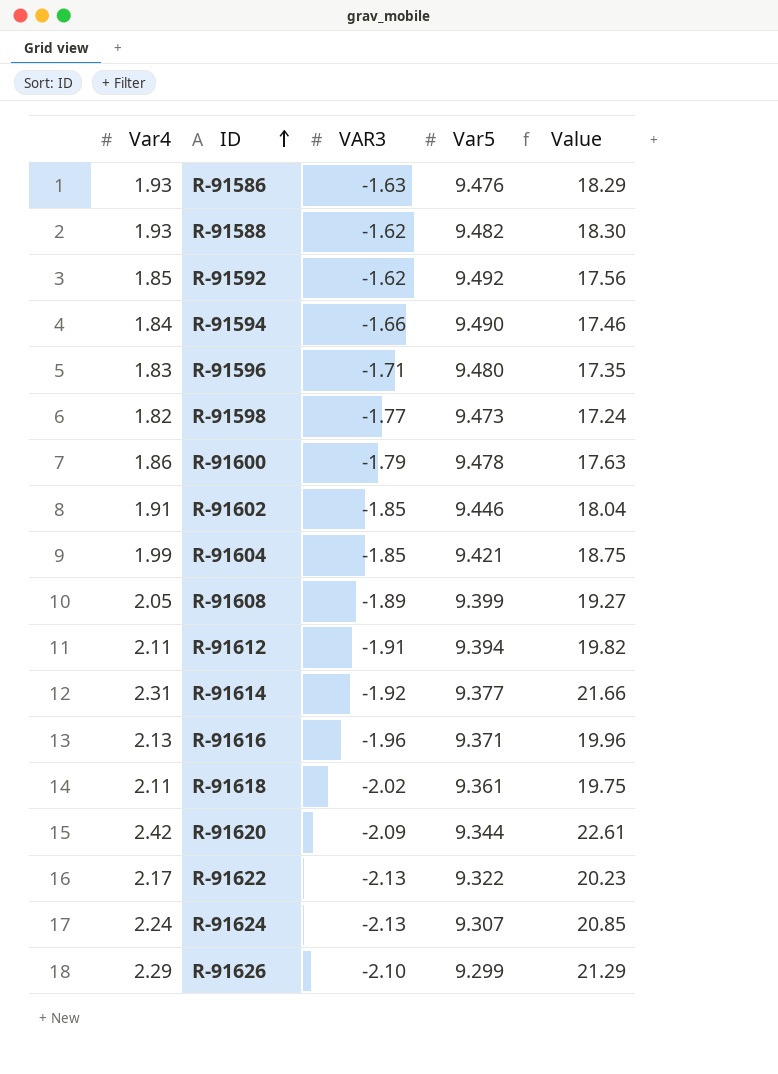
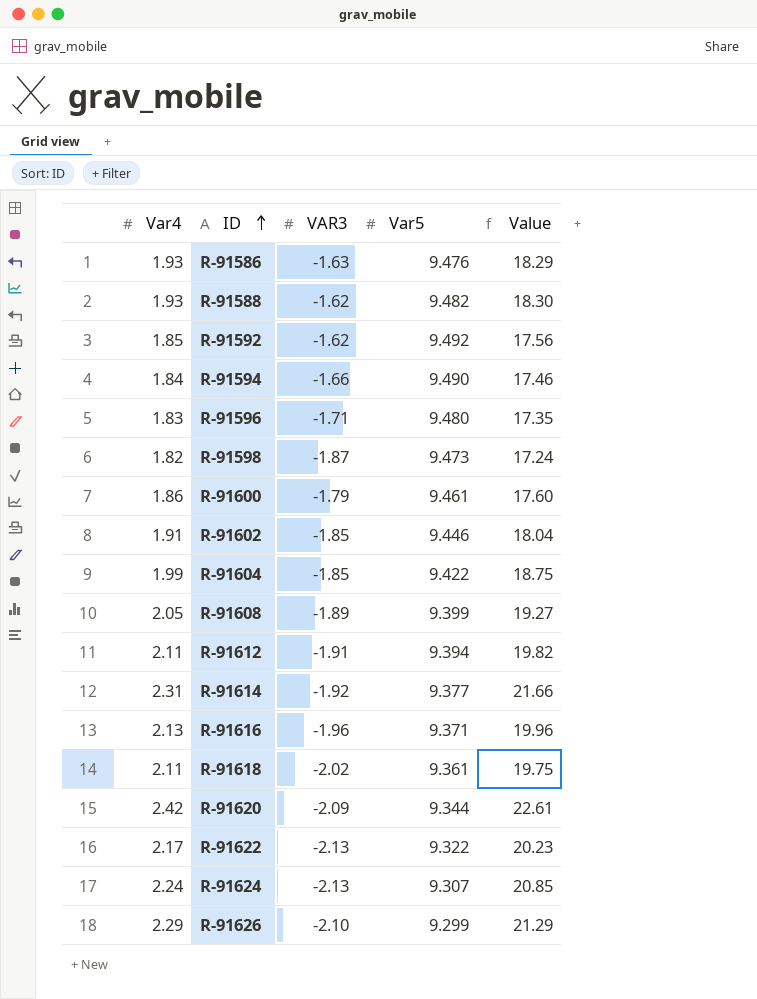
R-91598 | VAR3: -1.77 -> -1.87
R-91600 | Var5: 9.478 -> 9.461
R-91600 | Value: 17.63 -> 17.60
R-91604 | Var5: 9.421 -> 9.422

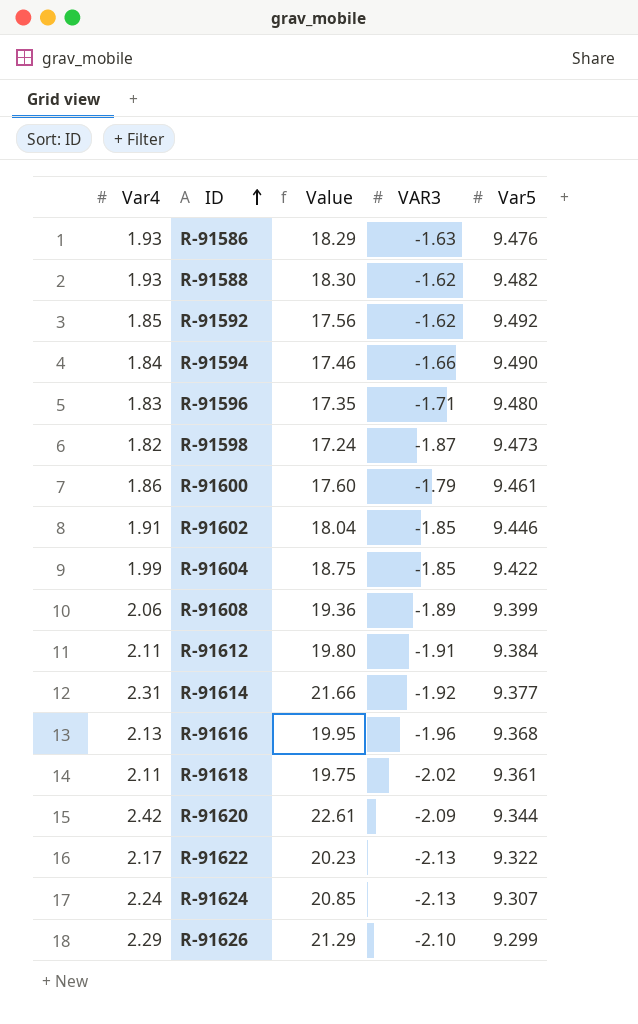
column Value | position: 5 -> 3
R-91608 | Var4: 2.05 -> 2.06
R-91608 | Value: 19.27 -> 19.36
R-91612 | Value: 19.82 -> 19.80
R-91612 | Var5: 9.394 -> 9.384
R-91616 | Value: 19.96 -> 19.95
R-91616 | Var5: 9.371 -> 9.368

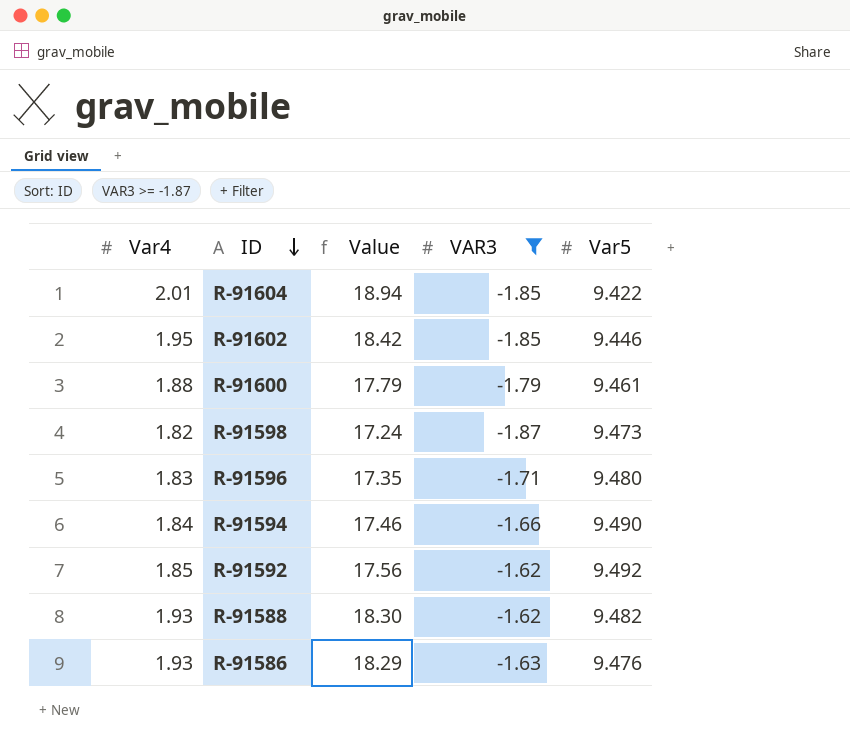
filter: none -> VAR3 >= -1.87
row order: ID ascending -> ID descending
R-91604 | Var4: 1.99 -> 2.01
R-91604 | Value: 18.75 -> 18.94
R-91602 | Var4: 1.91 -> 1.95
R-91602 | Value: 18.04 -> 18.42
R-91600 | Var4: 1.86 -> 1.88
R-91600 | Value: 17.60 -> 17.79

